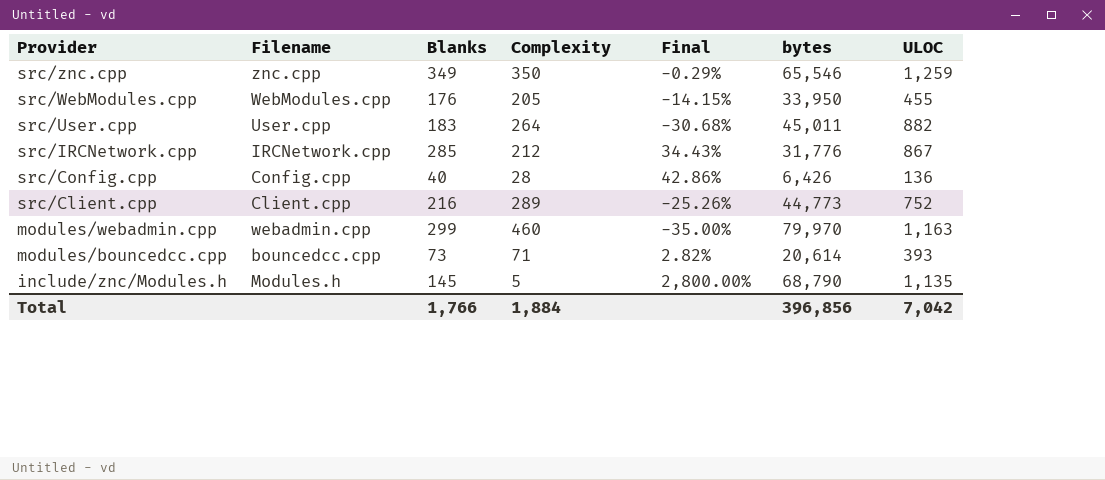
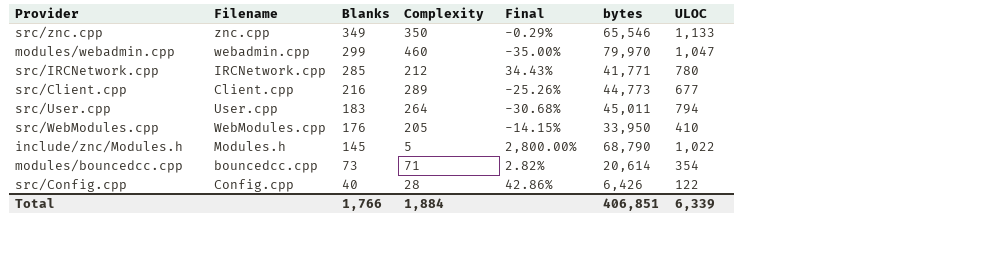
row order: Provider descending -> Blanks descending
src/znc.cpp | ULOC: 1,259 -> 1,133
modules/webadmin.cpp | ULOC: 1,163 -> 1,047
src/IRCNetwork.cpp | bytes: 31,776 -> 41,771
src/IRCNetwork.cpp | ULOC: 867 -> 780
src/Client.cpp | ULOC: 752 -> 677
src/User.cpp | ULOC: 882 -> 794
src/WebModules.cpp | ULOC: 455 -> 410
include/znc/Modules.h | ULOC: 1,135 -> 1,022
modules/bouncedcc.cpp | ULOC: 393 -> 354
src/Config.cpp | ULOC: 136 -> 122
Total | bytes: 396,856 -> 406,851
Total | ULOC: 7,042 -> 6,339

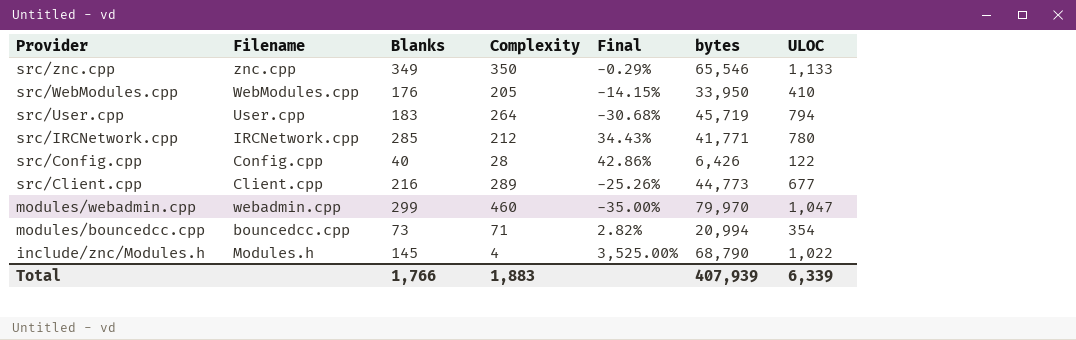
row order: Blanks descending -> Provider descending
src/User.cpp | bytes: 45,011 -> 45,719
modules/bouncedcc.cpp | bytes: 20,614 -> 20,994
include/znc/Modules.h | Complexity: 5 -> 4
include/znc/Modules.h | Final: 2,800.00% -> 3,525.00%
Total | Complexity: 1,884 -> 1,883
Total | bytes: 406,851 -> 407,939

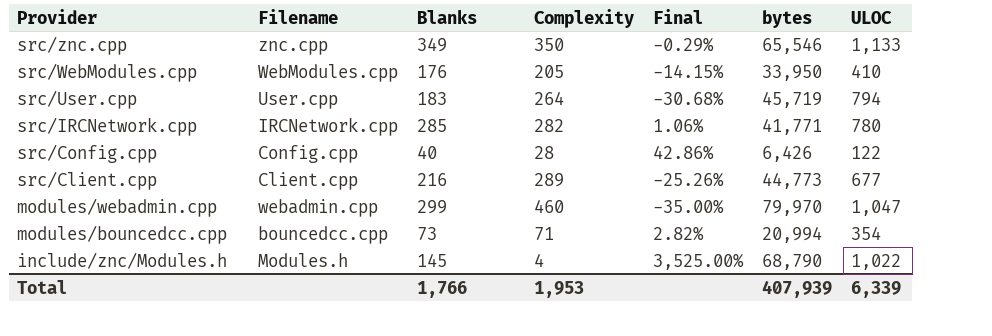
src/IRCNetwork.cpp | Complexity: 212 -> 282
src/IRCNetwork.cpp | Final: 34.43% -> 1.06%
Total | Complexity: 1,883 -> 1,953

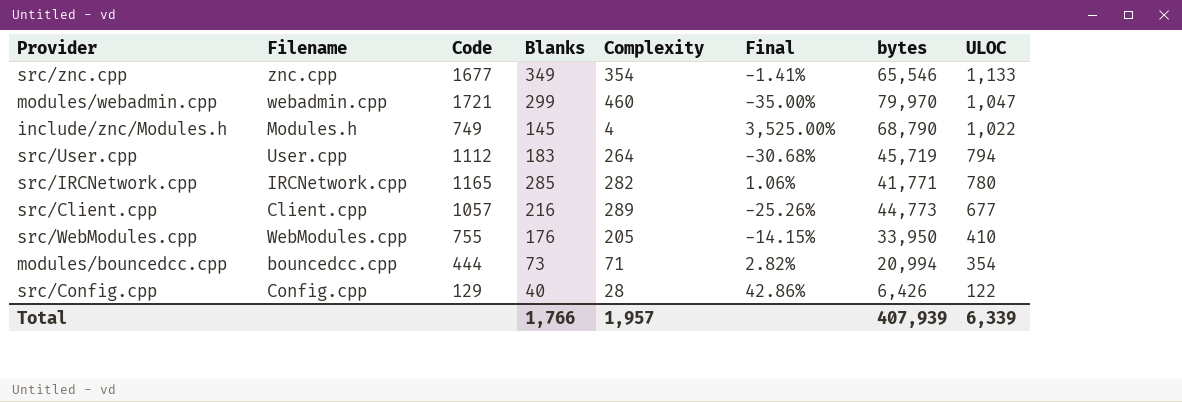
row order: Provider descending -> ULOC descending
column Code | position: none -> 3
src/znc.cpp | Complexity: 350 -> 354
src/znc.cpp | Final: -0.29% -> -1.41%
Total | Complexity: 1,953 -> 1,957

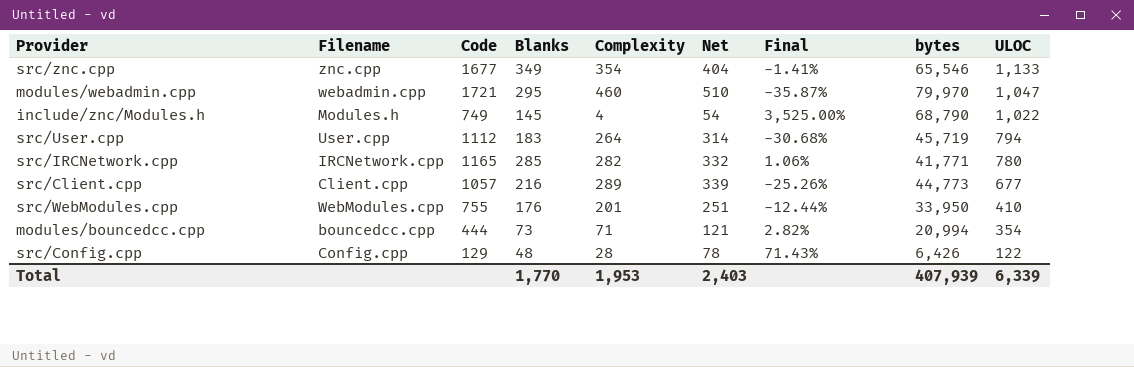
column Net | formula: none -> [Complexity] + 50
modules/webadmin.cpp | Blanks: 299 -> 295
modules/webadmin.cpp | Final: -35.00% -> -35.87%
src/WebModules.cpp | Complexity: 205 -> 201
src/WebModules.cpp | Final: -14.15% -> -12.44%
src/Config.cpp | Blanks: 40 -> 48
src/Config.cpp | Final: 42.86% -> 71.43%
Total | Blanks: 1,766 -> 1,770
Total | Complexity: 1,957 -> 1,953

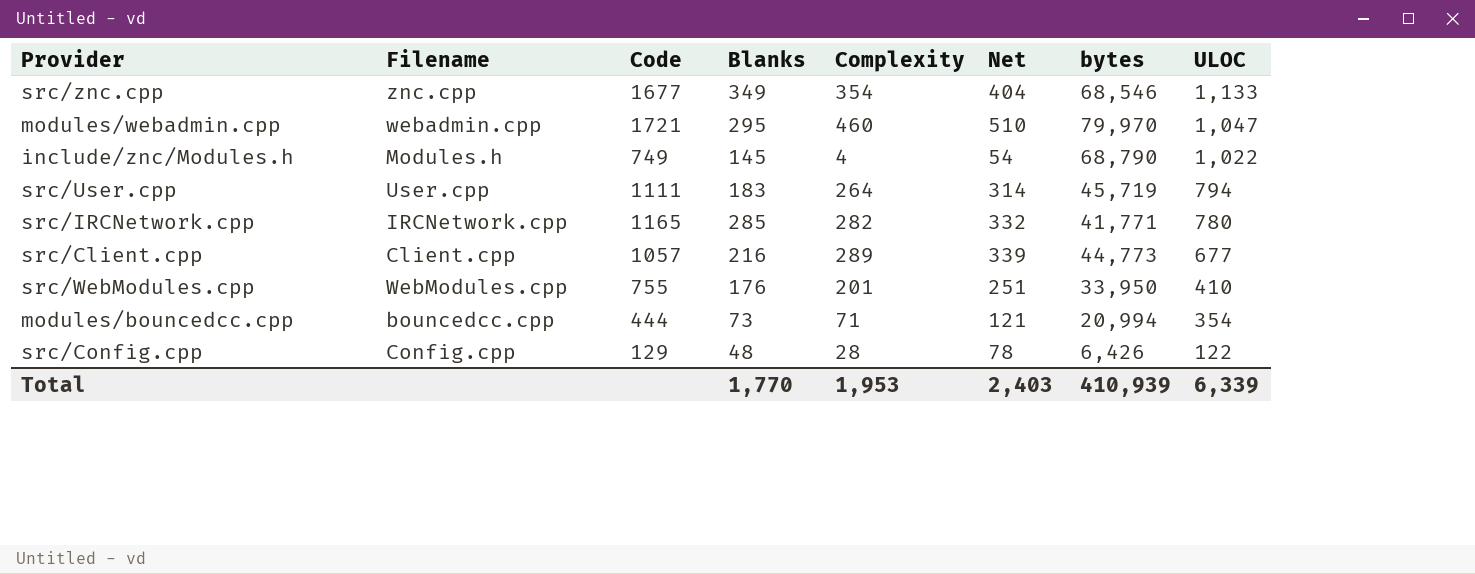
column Final | formula: ([Blanks] - [Complexity]) / [Complexity] -> none
src/znc.cpp | bytes: 65,546 -> 68,546
src/User.cpp | Code: 1112 -> 1111
Total | bytes: 407,939 -> 410,939

